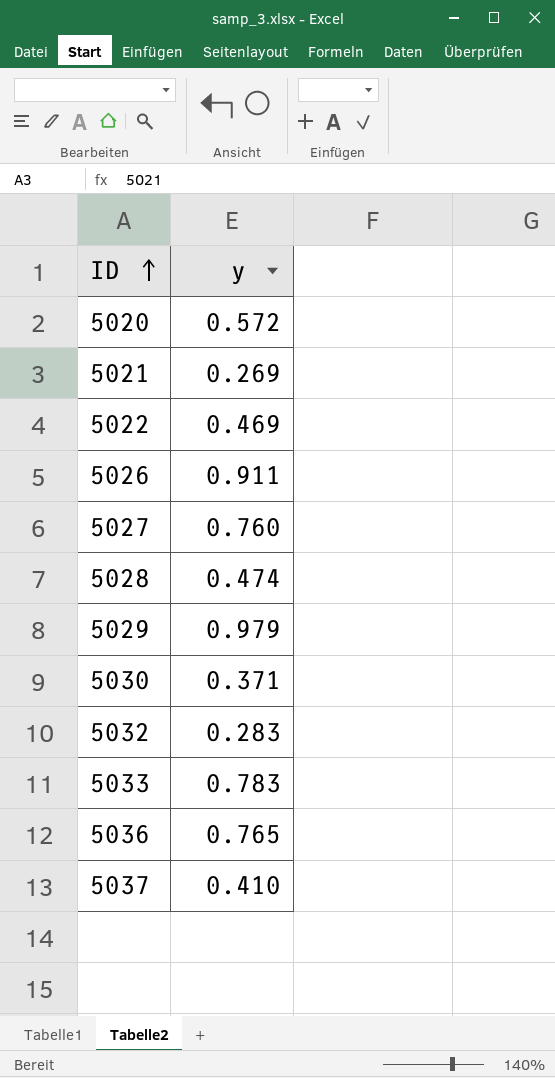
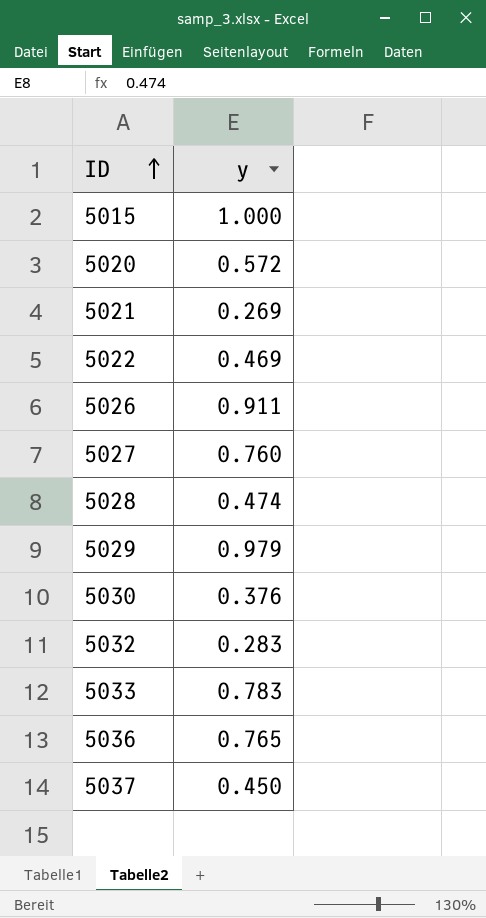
row 5015: none -> 1.000
5030 | y: 0.371 -> 0.376
5037 | y: 0.410 -> 0.450

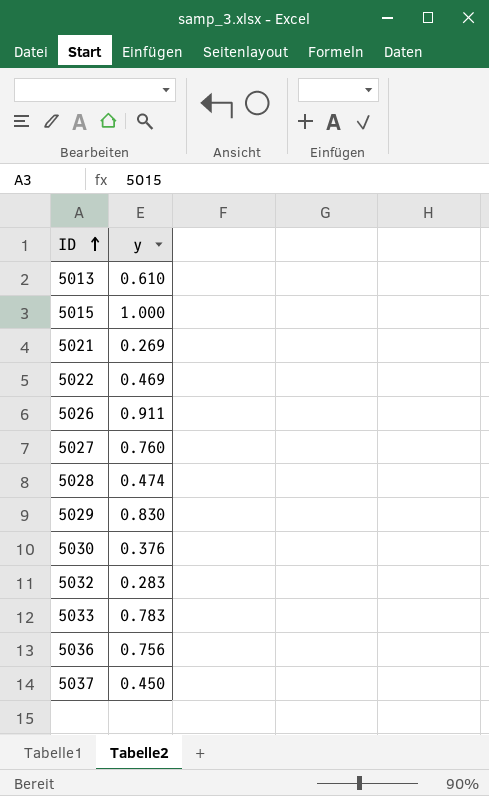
row 5020: 0.572 -> none
row 5013: none -> 0.610
5029 | y: 0.979 -> 0.830
5036 | y: 0.765 -> 0.756

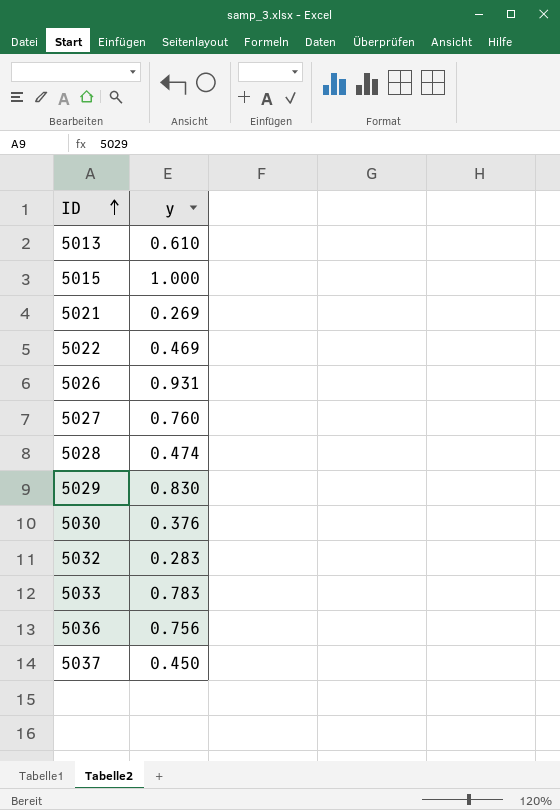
5026 | y: 0.911 -> 0.931

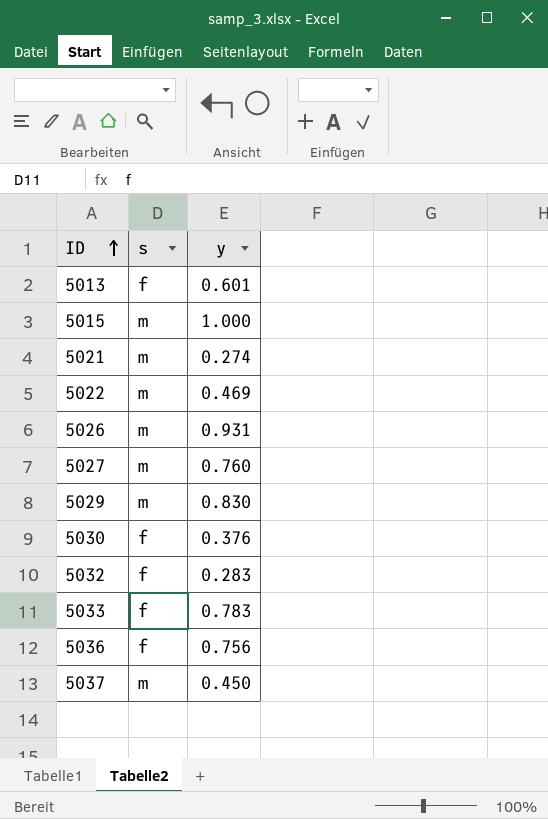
column s | position: none -> 2
row 5028: 0.474 -> none
5013 | y: 0.610 -> 0.601
5021 | y: 0.269 -> 0.274

